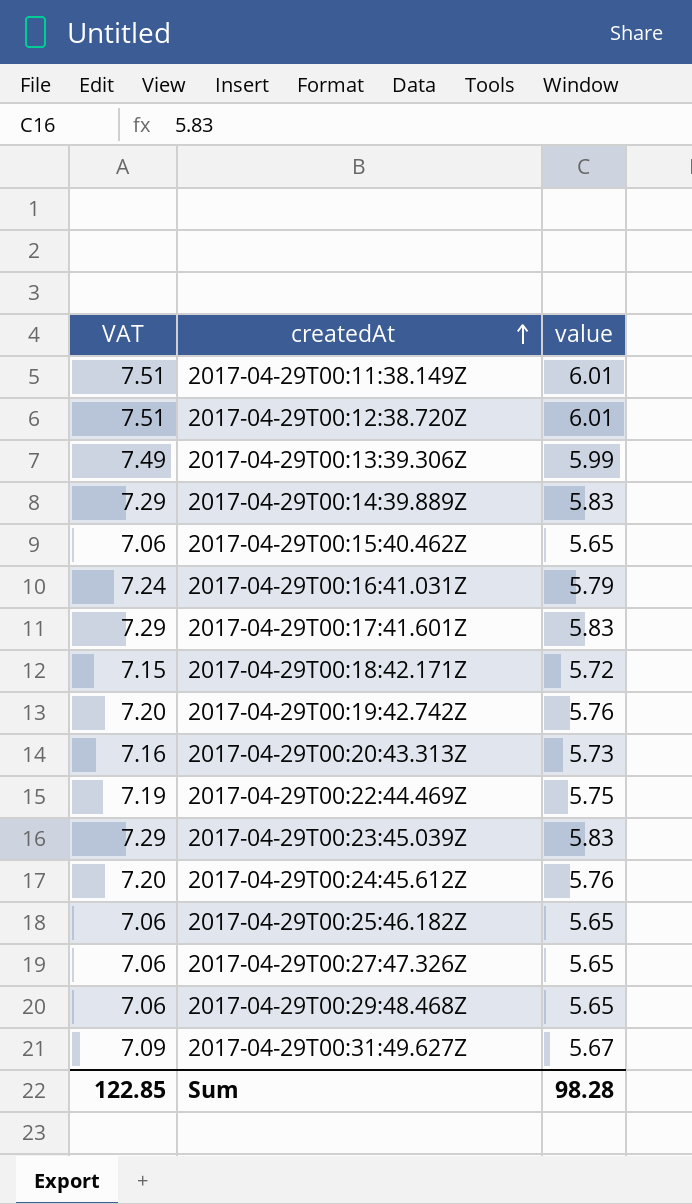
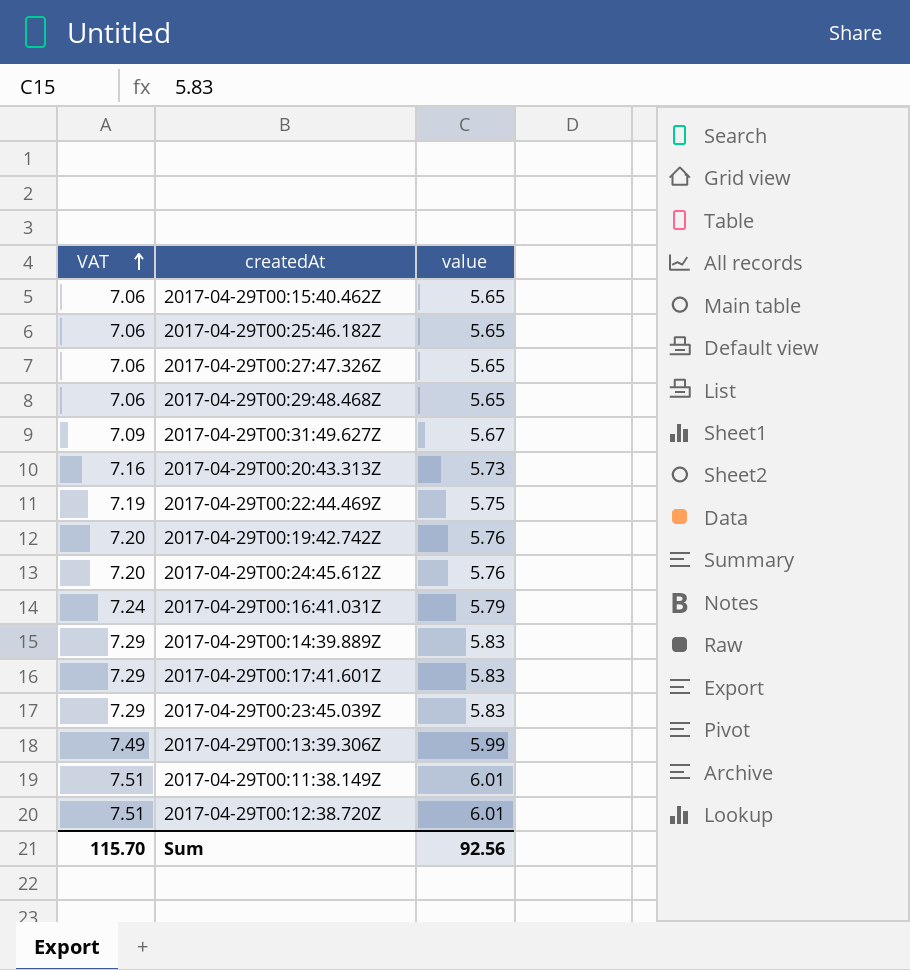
row order: createdAt ascending -> VAT ascending
row 2017-04-29T00:18:42.171Z: 7.15 | 5.72 -> none
Sum | VAT: 122.85 -> 115.70
Sum | value: 98.28 -> 92.56

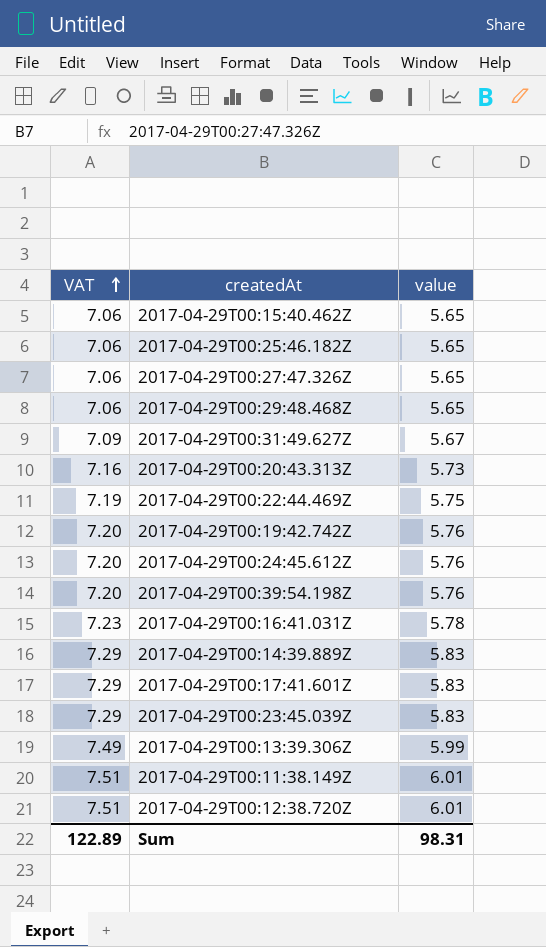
row 2017-04-29T00:39:54.198Z: none -> 7.20 | 5.76
2017-04-29T00:16:41.031Z | VAT: 7.24 -> 7.23
2017-04-29T00:16:41.031Z | value: 5.79 -> 5.78
Sum | VAT: 115.70 -> 122.89
Sum | value: 92.56 -> 98.31

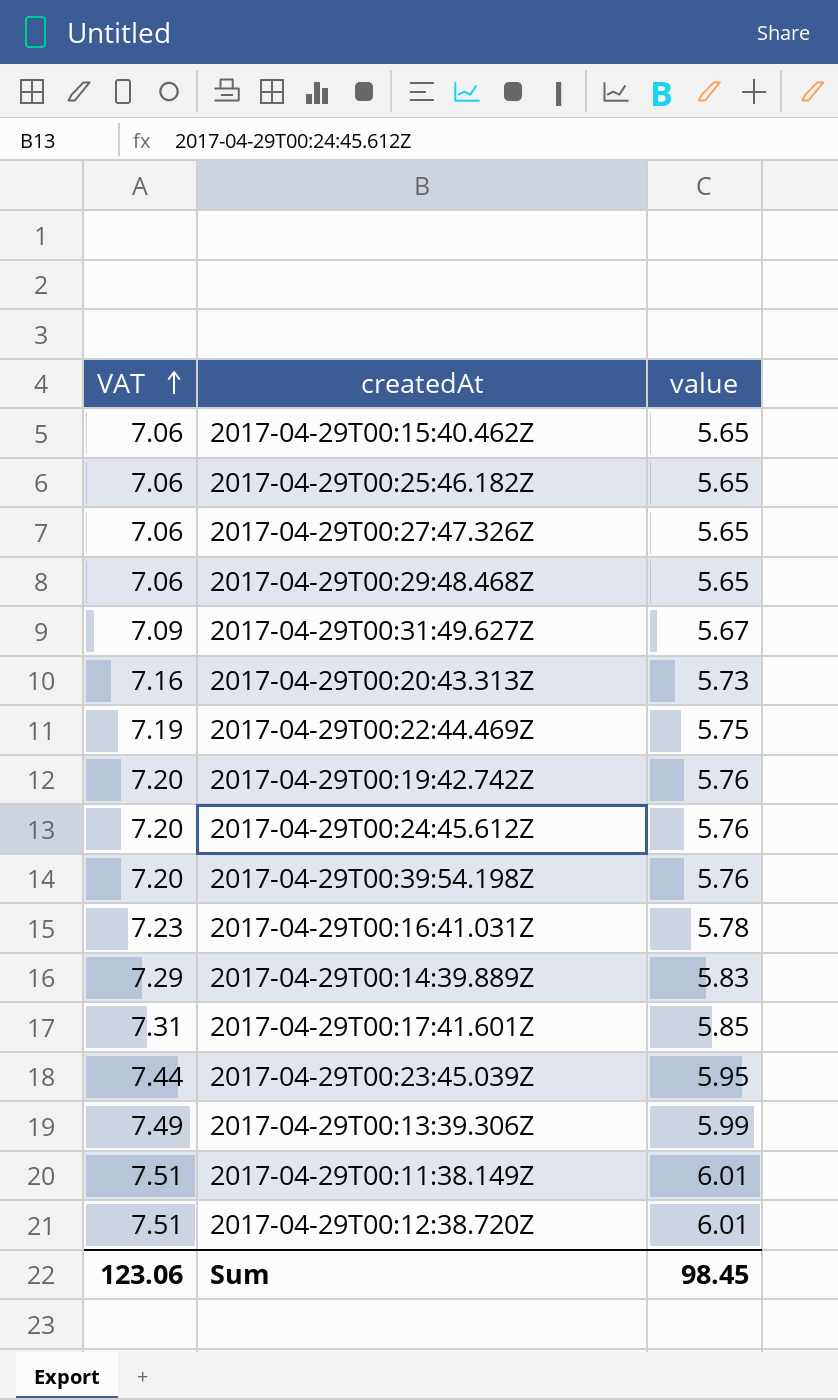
2017-04-29T00:17:41.601Z | VAT: 7.29 -> 7.31
2017-04-29T00:17:41.601Z | value: 5.83 -> 5.85
2017-04-29T00:23:45.039Z | VAT: 7.29 -> 7.44
2017-04-29T00:23:45.039Z | value: 5.83 -> 5.95
Sum | VAT: 122.89 -> 123.06
Sum | value: 98.31 -> 98.45

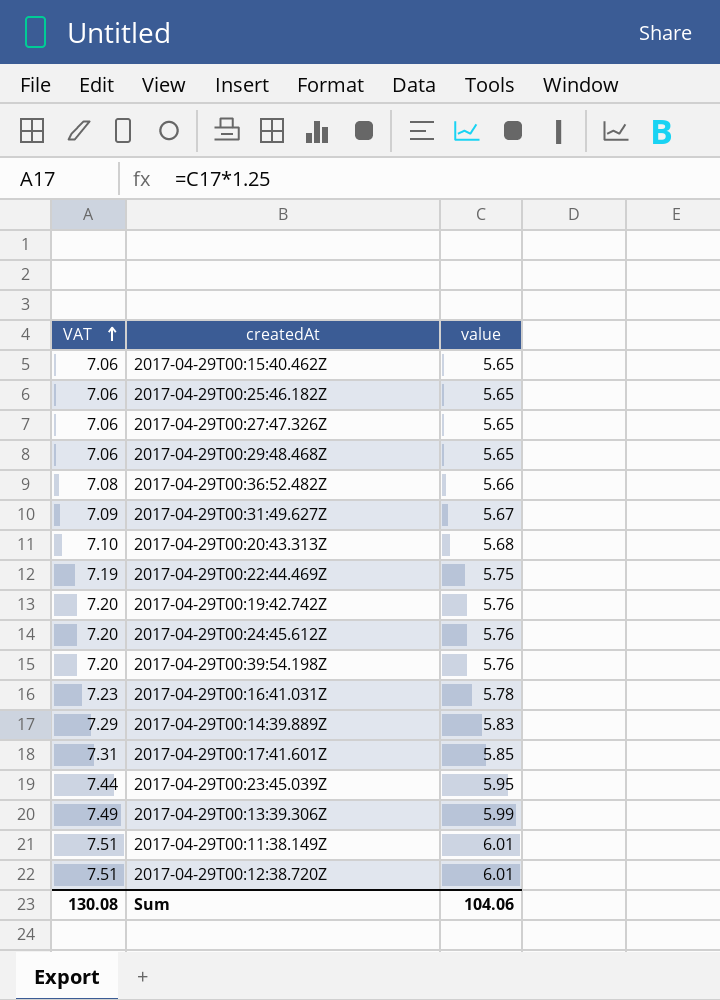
row 2017-04-29T00:36:52.482Z: none -> 7.08 | 5.66
2017-04-29T00:20:43.313Z | VAT: 7.16 -> 7.10
2017-04-29T00:20:43.313Z | value: 5.73 -> 5.68
Sum | VAT: 123.06 -> 130.08
Sum | value: 98.45 -> 104.06

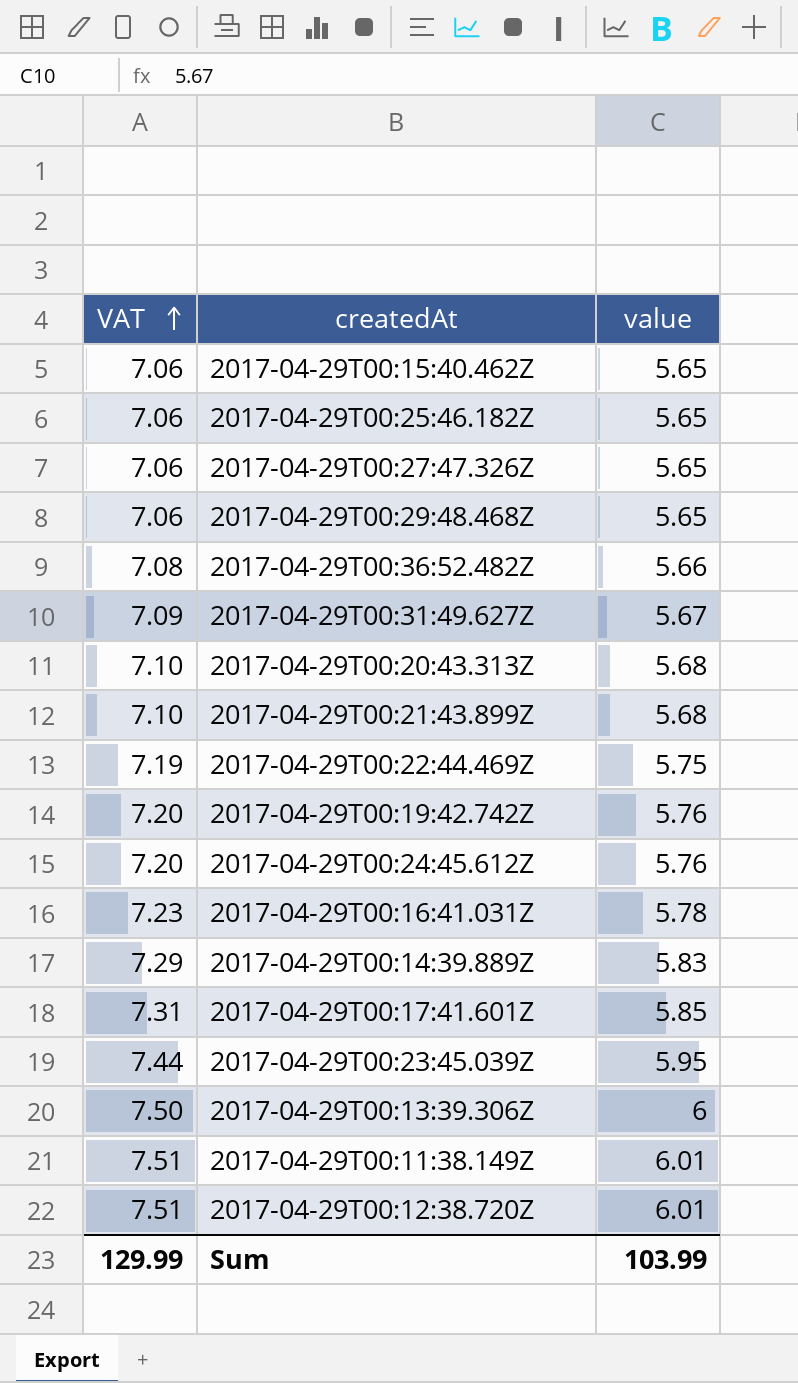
row 2017-04-29T00:39:54.198Z: 7.20 | 5.76 -> none
row 2017-04-29T00:21:43.899Z: none -> 7.10 | 5.68
2017-04-29T00:13:39.306Z | VAT: 7.49 -> 7.50
2017-04-29T00:13:39.306Z | value: 5.99 -> 6
Sum | VAT: 130.08 -> 129.99
Sum | value: 104.06 -> 103.99

